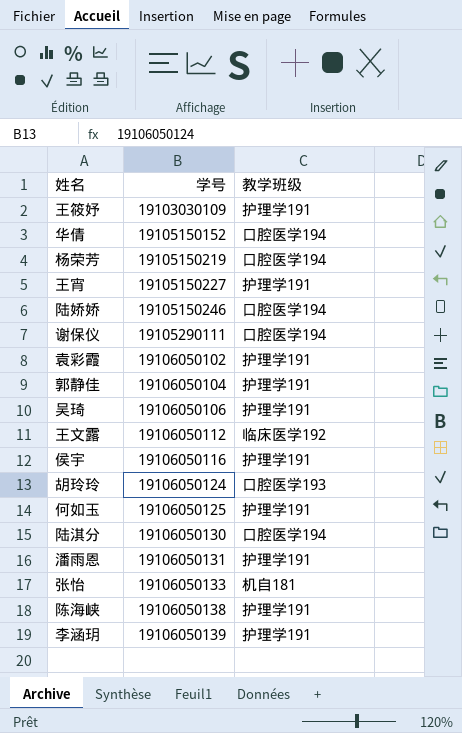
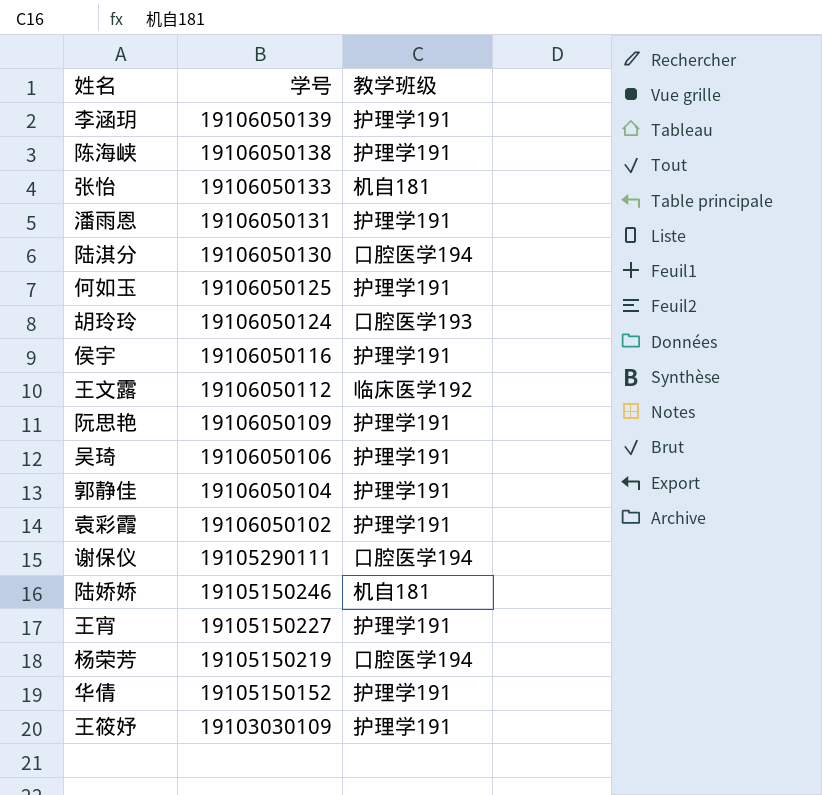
row order: 学号 ascending -> 学号 descending
row 阮思艳: none -> 19106050109 | 护理学191
陆娇娇 | 教学班级: 口腔医学194 -> 机自181
华倩 | 教学班级: 口腔医学194 -> 护理学191

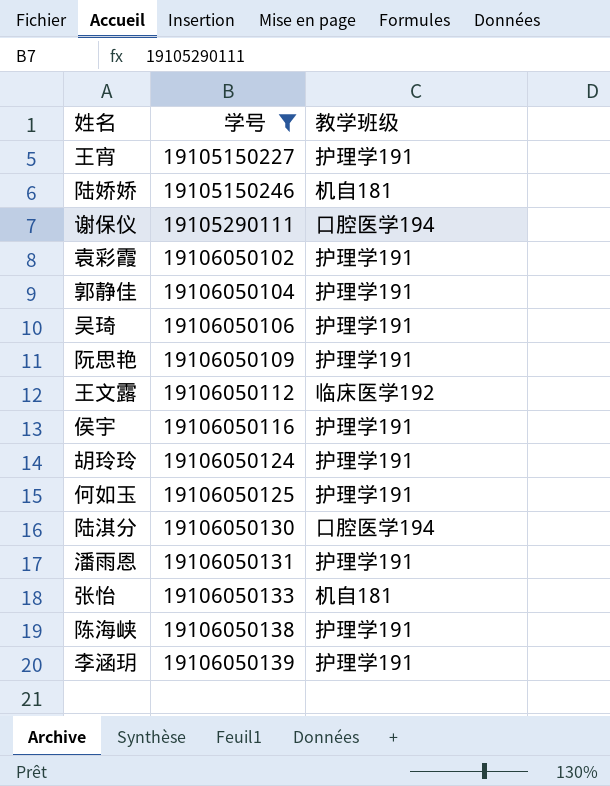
filter: none -> 学号 >= 19105150227
row order: 学号 descending -> 学号 ascending
胡玲玲 | 教学班级: 口腔医学193 -> 护理学191

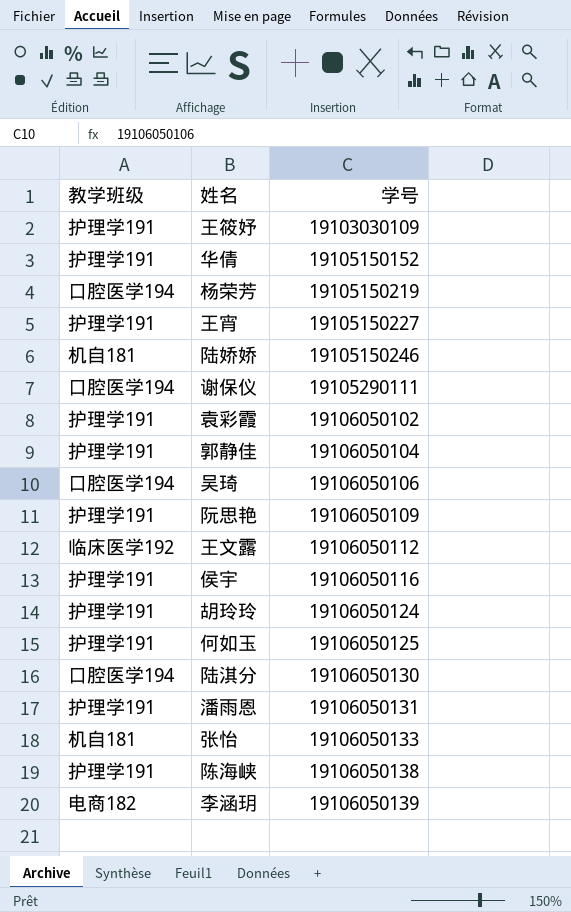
filter: 学号 >= 19105150227 -> none
column 教学班级 | position: 3 -> 1
吴琦 | 教学班级: 护理学191 -> 口腔医学194
李涵玥 | 教学班级: 护理学191 -> 电商182

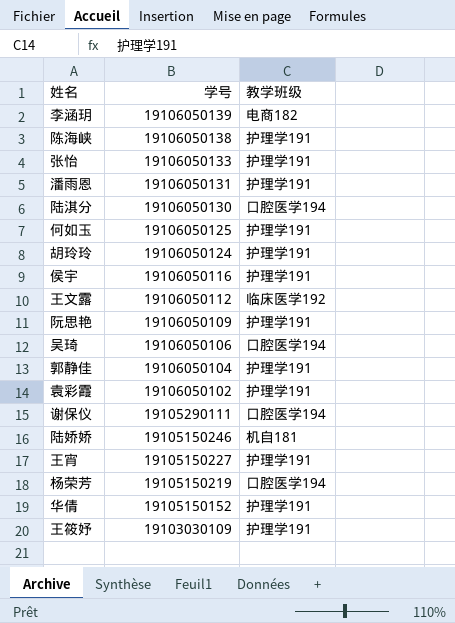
row order: 学号 ascending -> 学号 descending
column 教学班级 | position: 1 -> 3
张怡 | 教学班级: 机自181 -> 护理学191

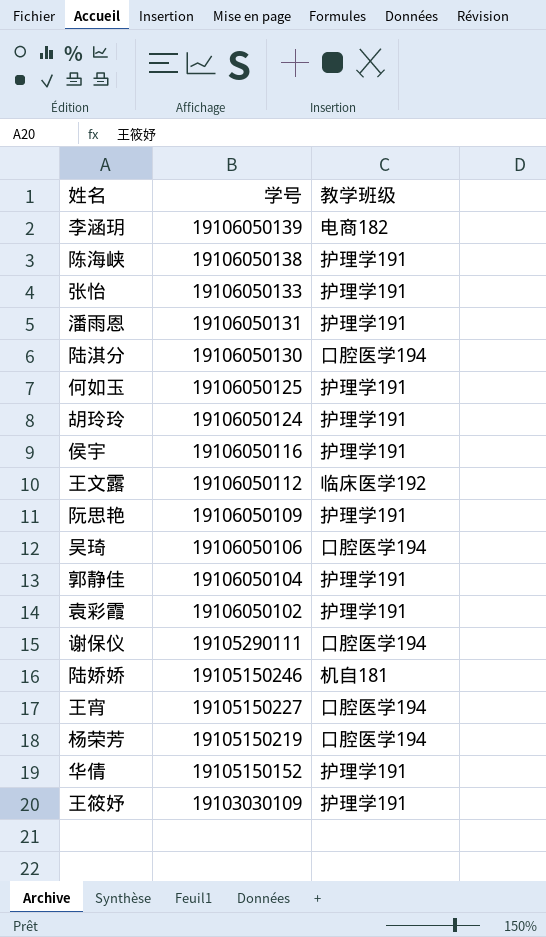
王宵 | 教学班级: 护理学191 -> 口腔医学194

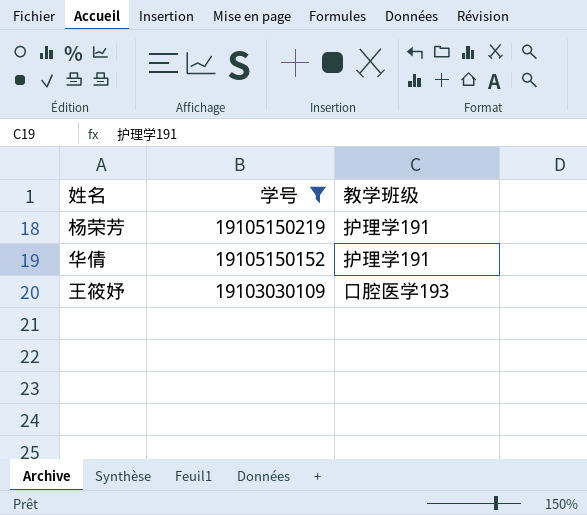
filter: none -> 学号 <= 19105150219
杨荣芳 | 教学班级: 口腔医学194 -> 护理学191
王筱妤 | 教学班级: 护理学191 -> 口腔医学193

